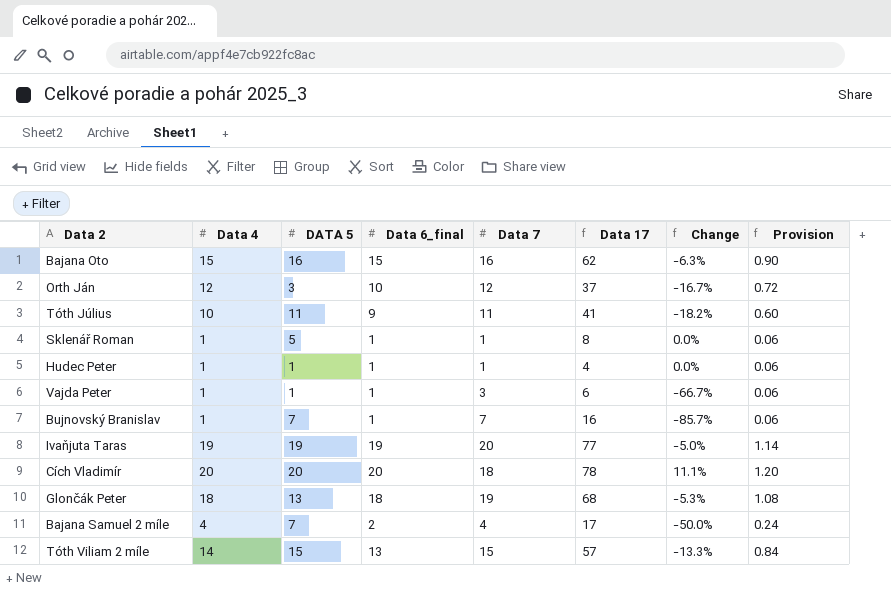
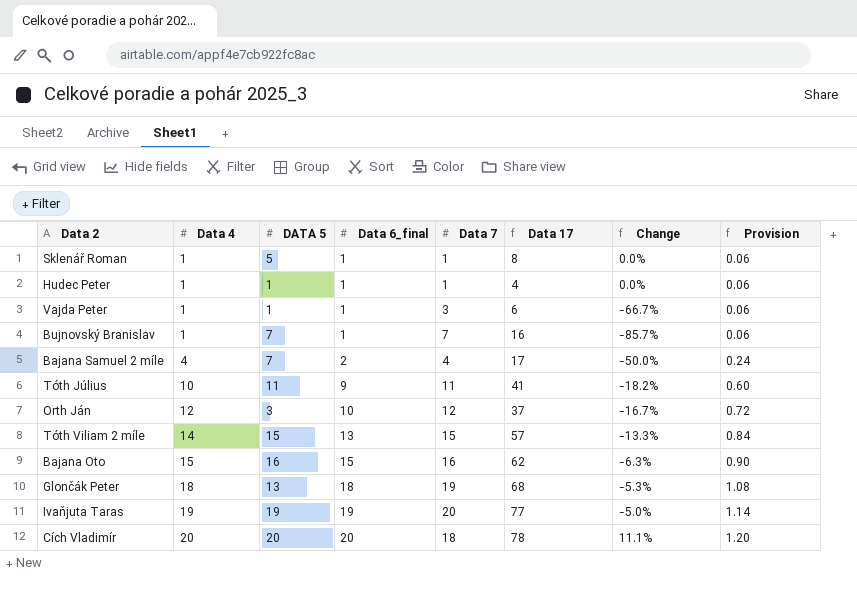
row order: none -> Data 4 ascending

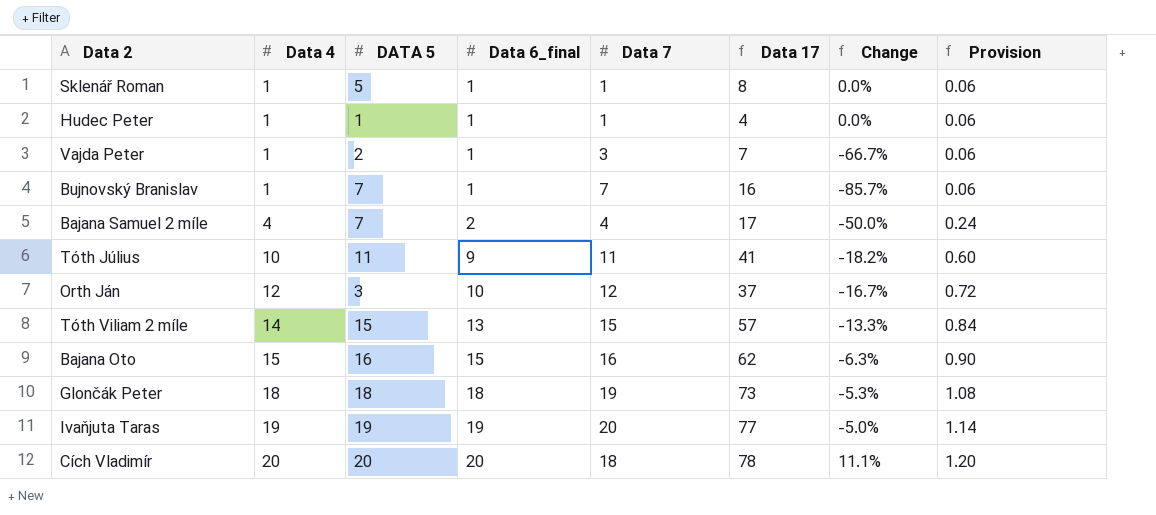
Vajda Peter | DATA 5: 1 -> 2
Vajda Peter | Data 17: 6 -> 7
Glončák Peter | DATA 5: 13 -> 18
Glončák Peter | Data 17: 68 -> 73

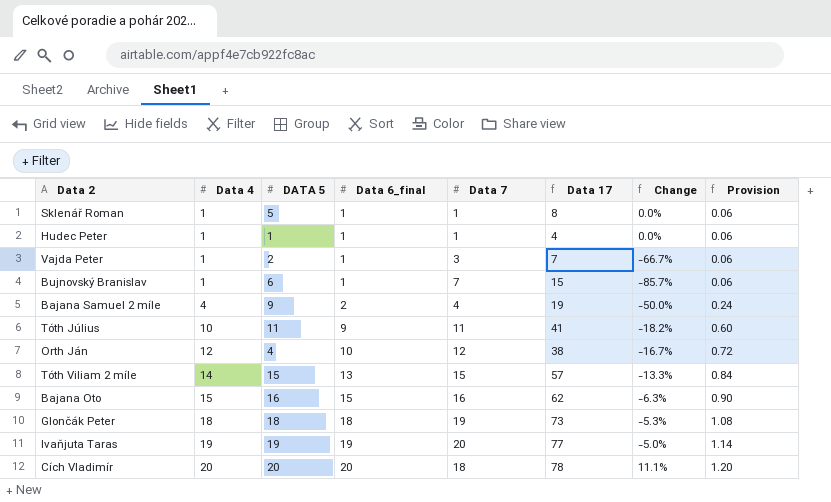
Bujnovský Branislav | DATA 5: 7 -> 6
Bujnovský Branislav | Data 17: 16 -> 15
Bajana Samuel 2 míle | DATA 5: 7 -> 9
Bajana Samuel 2 míle | Data 17: 17 -> 19
Orth Ján | DATA 5: 3 -> 4
Orth Ján | Data 17: 37 -> 38

